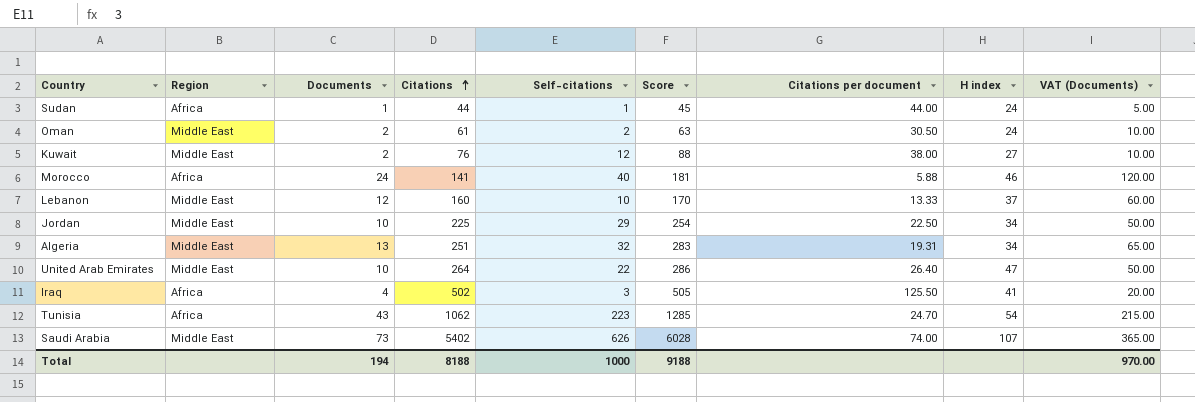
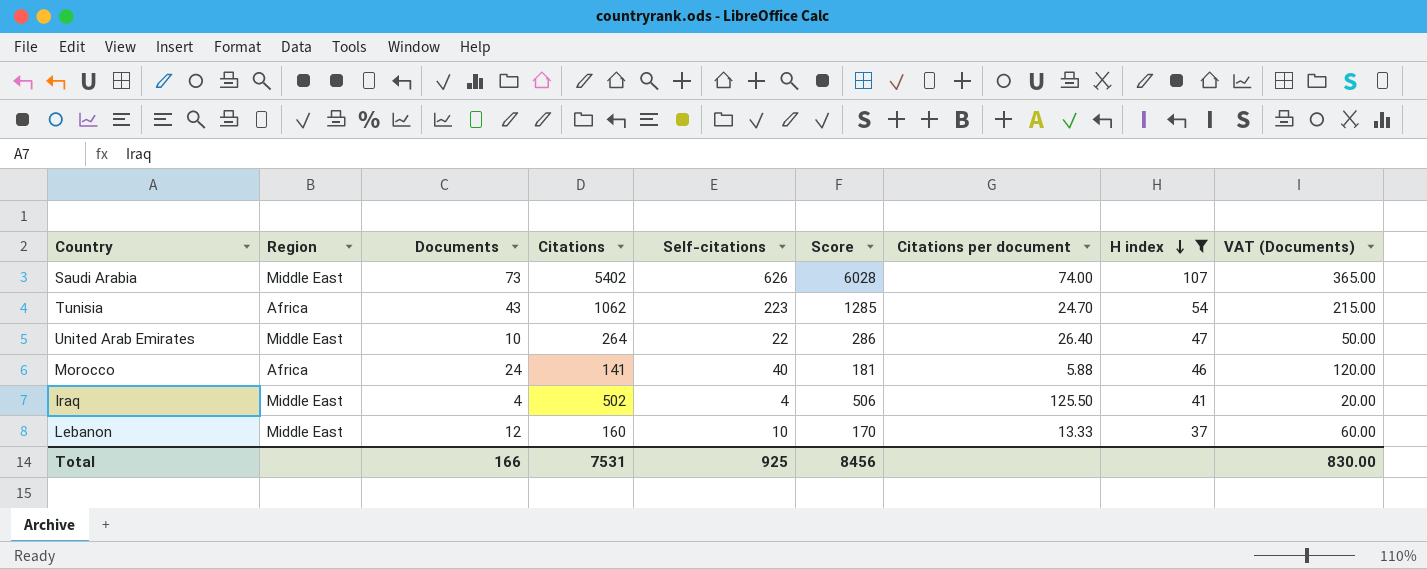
filter: none -> H index >= 37
row order: Citations ascending -> H index descending
Iraq | Region: Africa -> Middle East
Iraq | Self-citations: 3 -> 4
Iraq | Score: 505 -> 506
Total | Documents: 194 -> 166
Total | Citations: 8188 -> 7531
Total | Self-citations: 1000 -> 925
Total | Score: 9188 -> 8456
Total | VAT (Documents): 970.00 -> 830.00

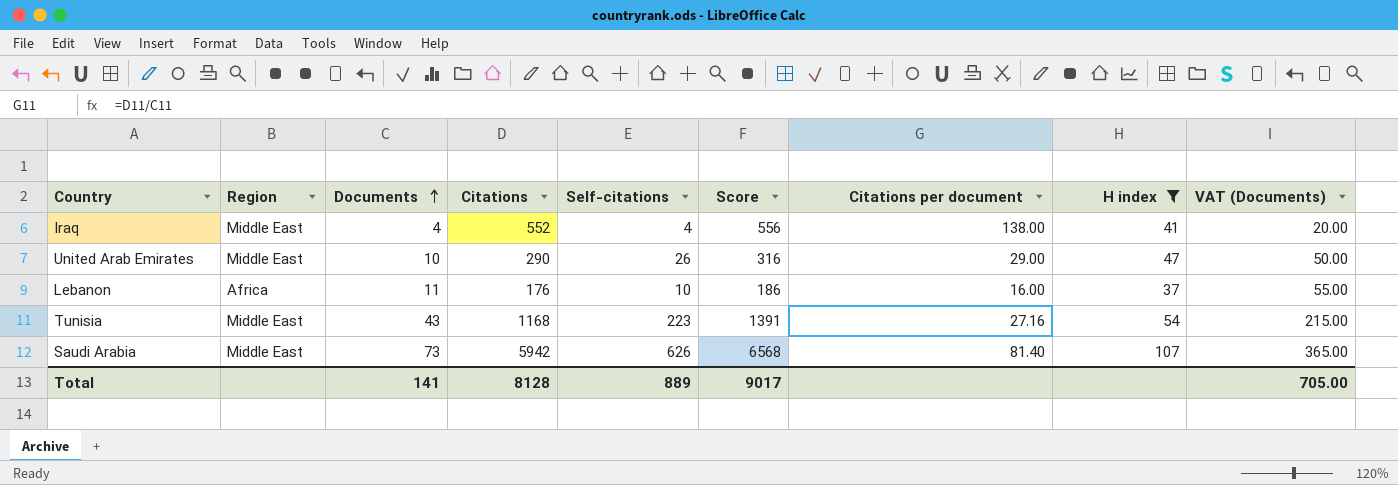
row order: H index descending -> Documents ascending
row Morocco: Africa | 24 | 141 | 40 | 181 | 5.88 | 46 | 120.00 -> none
Iraq | Citations: 502 -> 552
Iraq | Score: 506 -> 556
Iraq | Citations per document: 125.50 -> 138.00
United Arab Emirates | Citations: 264 -> 290
United Arab Emirates | Self-citations: 22 -> 26
United Arab Emirates | Score: 286 -> 316
United Arab Emirates | Citations per document: 26.40 -> 29.00
Lebanon | Region: Middle East -> Africa
Lebanon | Documents: 12 -> 11
Lebanon | Citations: 160 -> 176
Lebanon | Score: 170 -> 186
Lebanon | Citations per document: 13.33 -> 16.00
Lebanon | VAT (Documents): 60.00 -> 55.00
Tunisia | Region: Africa -> Middle East
Tunisia | Citations: 1062 -> 1168
Tunisia | Score: 1285 -> 1391
Tunisia | Citations per document: 24.70 -> 27.16
Saudi Arabia | Citations: 5402 -> 5942
Saudi Arabia | Score: 6028 -> 6568
Saudi Arabia | Citations per document: 74.00 -> 81.40
Total | Documents: 166 -> 141
Total | Citations: 7531 -> 8128
Total | Self-citations: 925 -> 889
Total | Score: 8456 -> 9017
Total | VAT (Documents): 830.00 -> 705.00

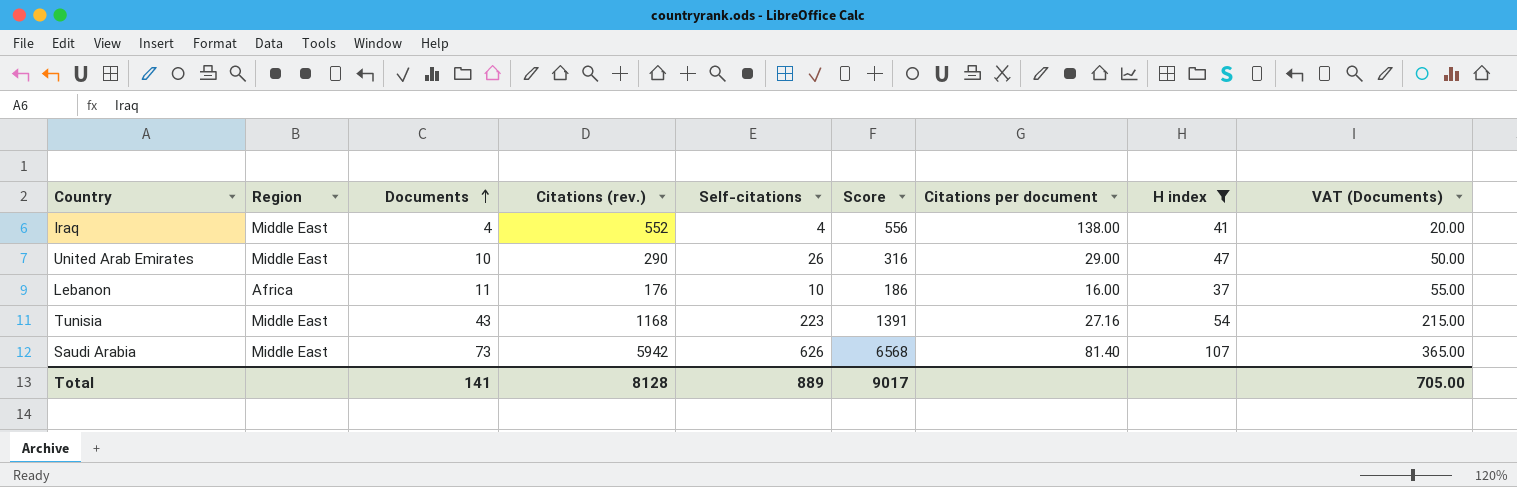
column name: Citations -> Citations (rev.)

